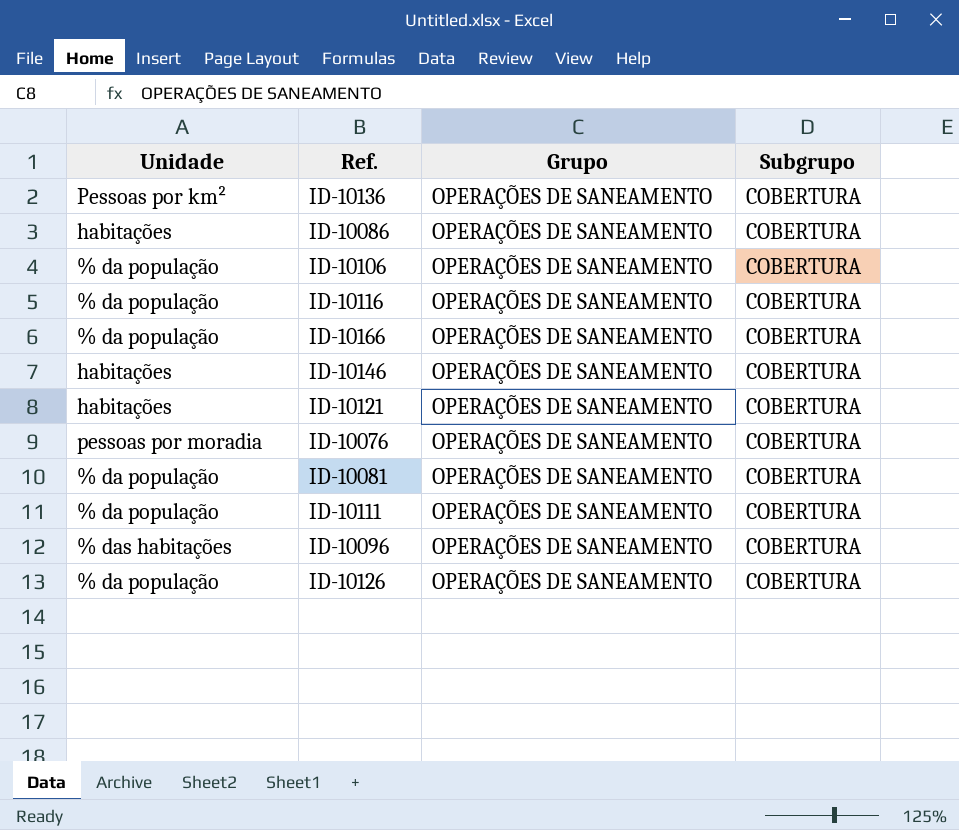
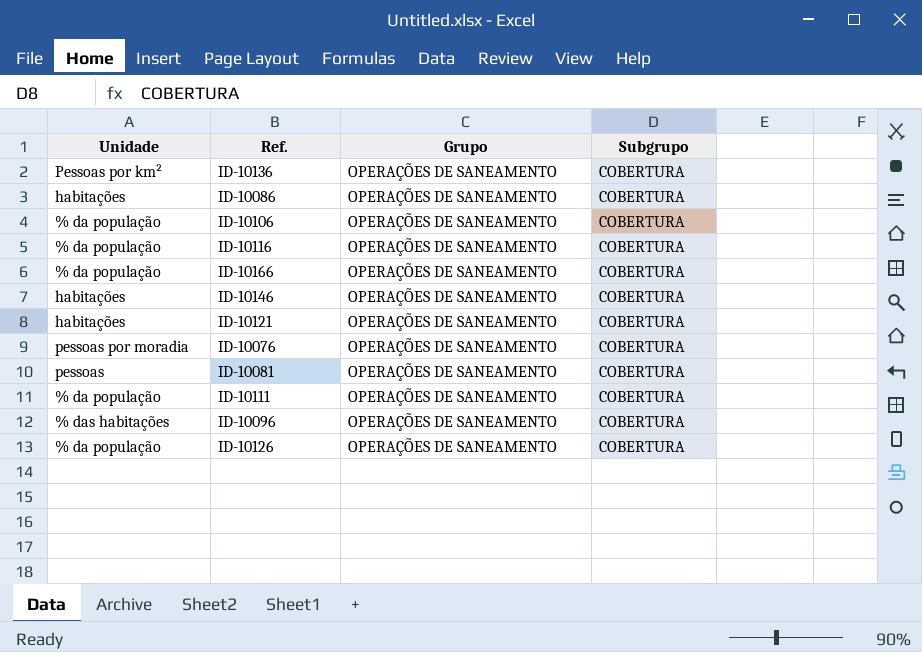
ID-10081 | Unidade: % da população -> pessoas

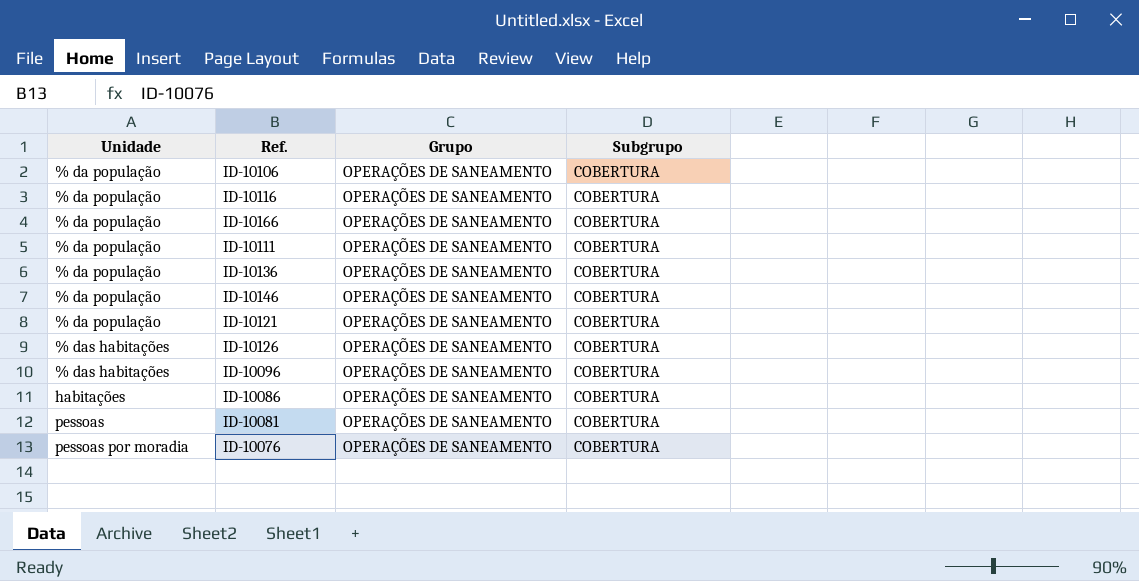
row order: none -> Unidade ascending
ID-10136 | Unidade: Pessoas por km² -> % da população
ID-10146 | Unidade: habitações -> % da população
ID-10121 | Unidade: habitações -> % da população
ID-10126 | Unidade: % da população -> % das habitações

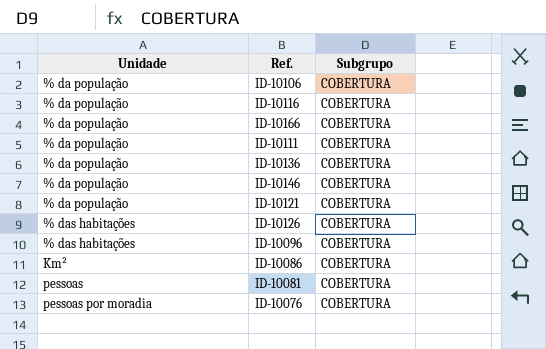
column Grupo | position: 3 -> none
ID-10086 | Unidade: habitações -> Km²

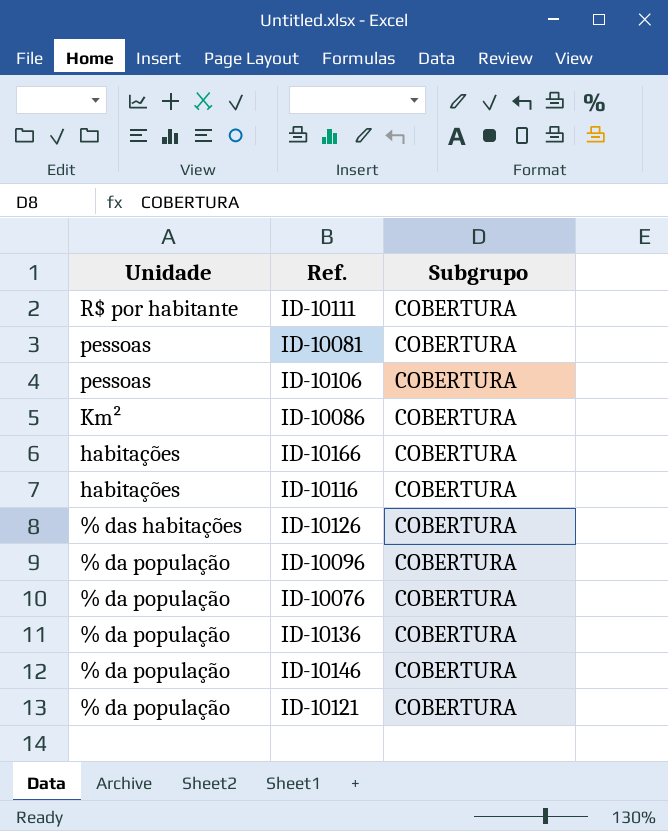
row order: Unidade ascending -> Unidade descending
ID-10111 | Unidade: % da população -> R$ por habitante
ID-10106 | Unidade: % da população -> pessoas
ID-10166 | Unidade: % da população -> habitações
ID-10116 | Unidade: % da população -> habitações
ID-10096 | Unidade: % das habitações -> % da população
ID-10076 | Unidade: pessoas por moradia -> % da população

